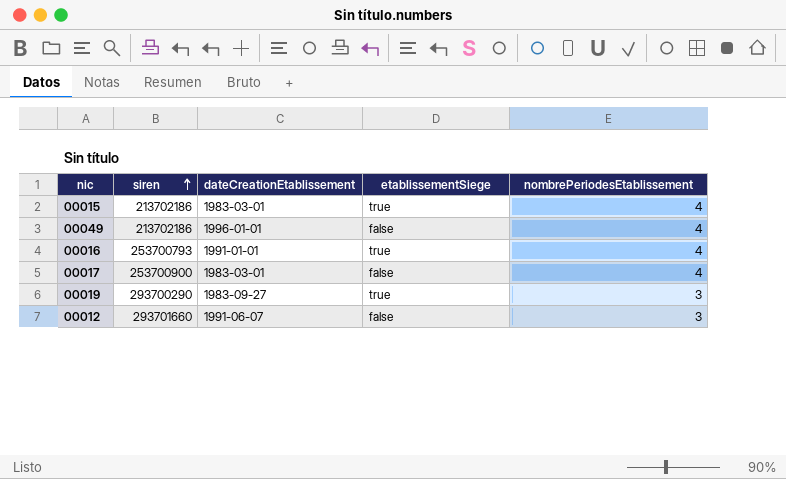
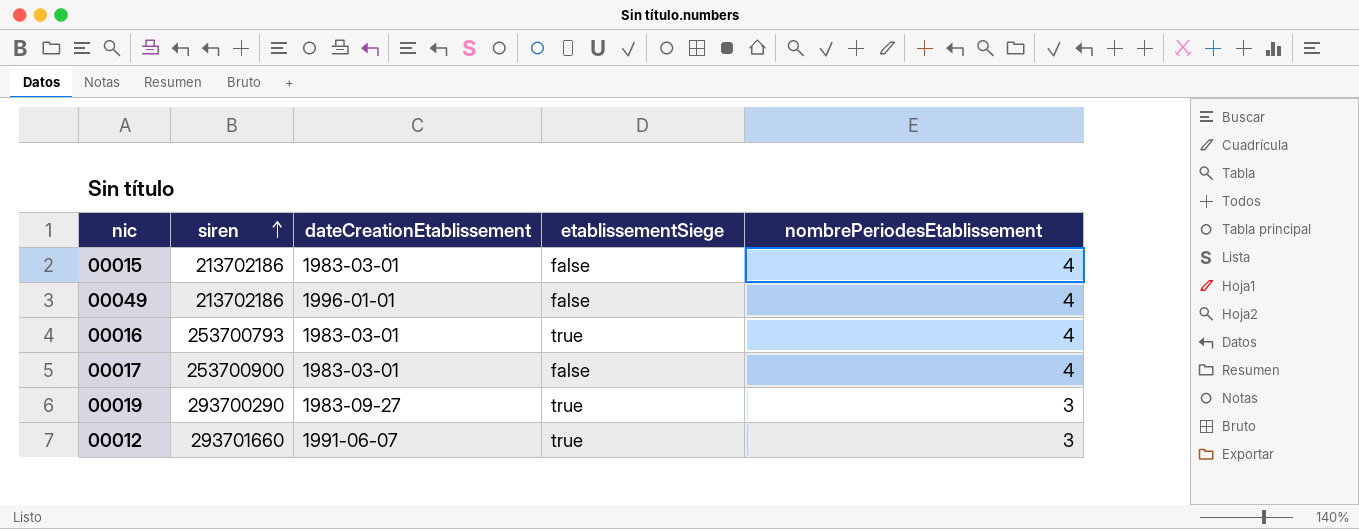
00015 | etablissementSiege: true -> false
00016 | dateCreationEtablissement: 1991-01-01 -> 1983-03-01
00012 | etablissementSiege: false -> true

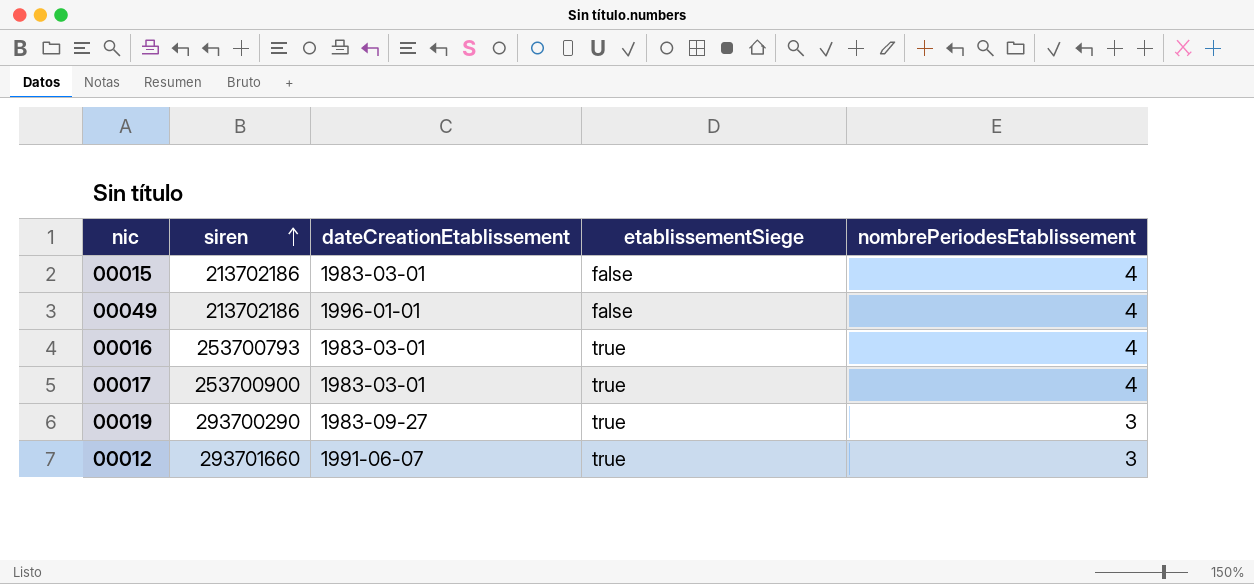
00017 | etablissementSiege: false -> true

